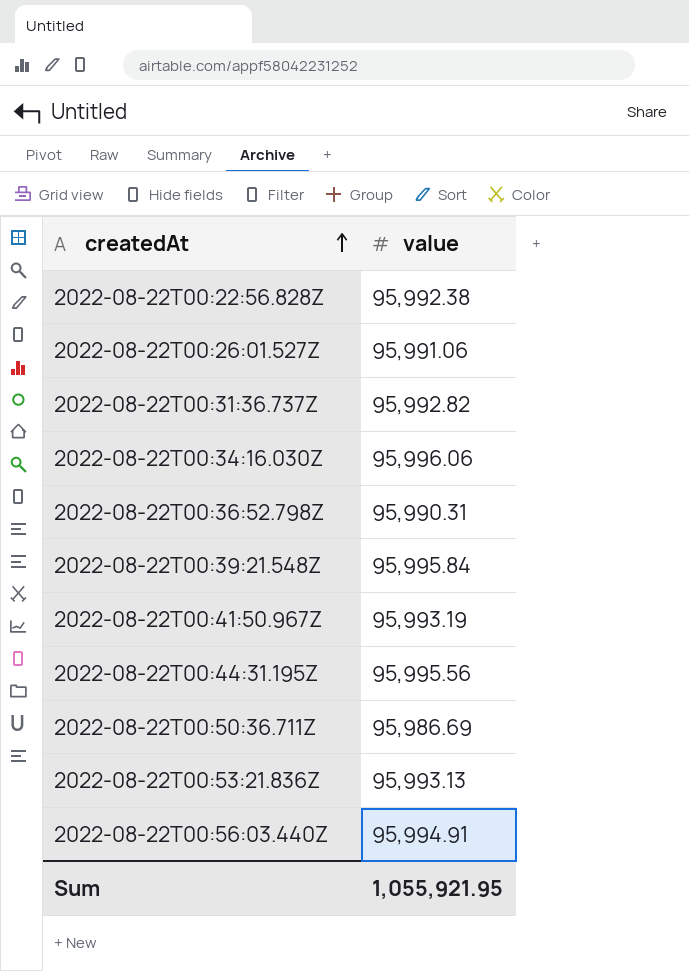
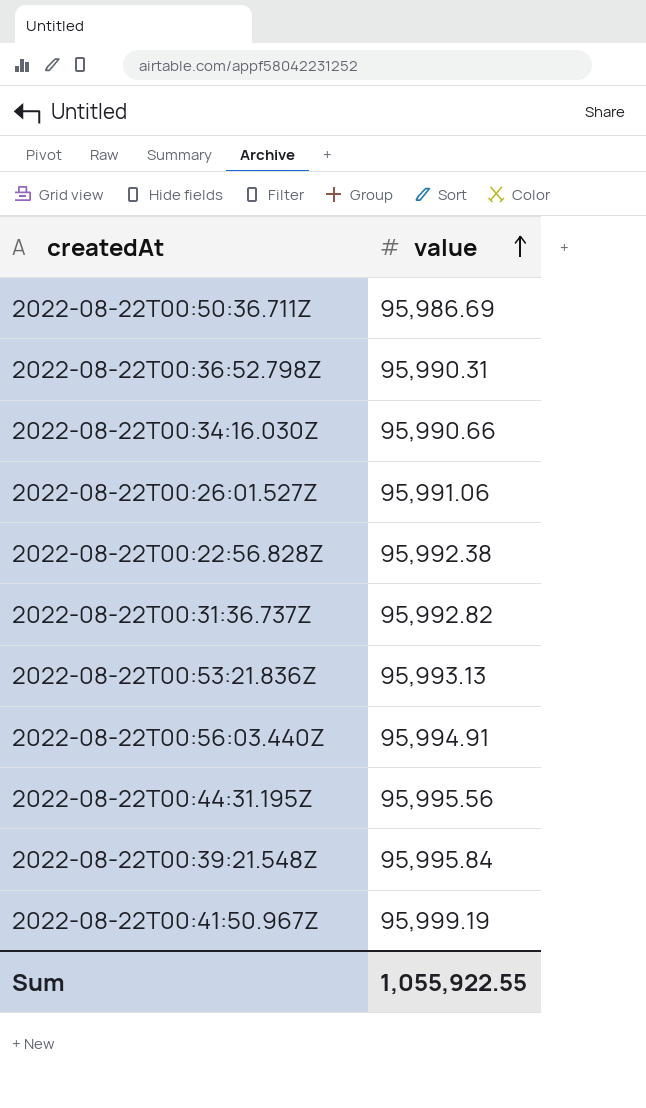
row order: createdAt ascending -> value ascending
2022-08-22T00:34:16.030Z | value: 95,996.06 -> 95,990.66
2022-08-22T00:41:50.967Z | value: 95,993.19 -> 95,999.19
Sum | value: 1,055,921.95 -> 1,055,922.55

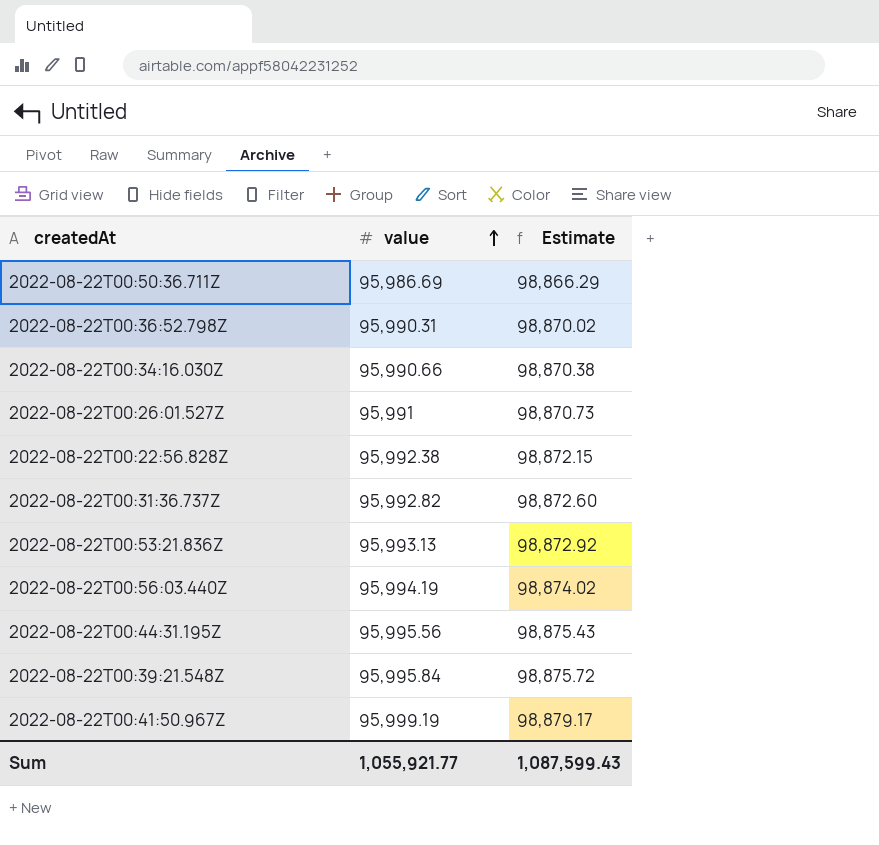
column Estimate | formula: none -> [value] * 1.03
2022-08-22T00:26:01.527Z | value: 95,991.06 -> 95,991
2022-08-22T00:56:03.440Z | value: 95,994.91 -> 95,994.19
Sum | value: 1,055,922.55 -> 1,055,921.77

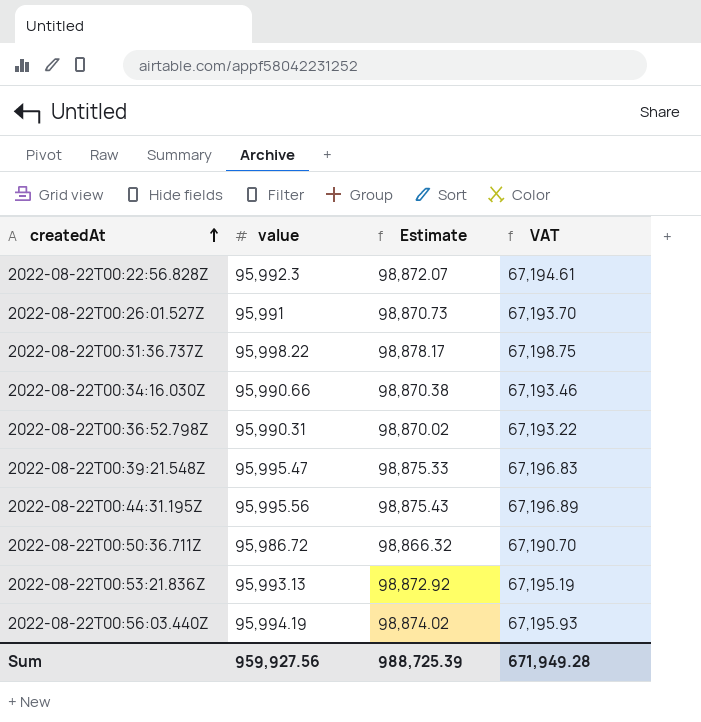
row order: value ascending -> createdAt ascending
column VAT | formula: none -> [value] * 0.7
row 2022-08-22T00:41:50.967Z: 95,999.19 | 98,879.17 -> none
2022-08-22T00:22:56.828Z | value: 95,992.38 -> 95,992.3
2022-08-22T00:22:56.828Z | Estimate: 98,872.15 -> 98,872.07
2022-08-22T00:31:36.737Z | value: 95,992.82 -> 95,998.22
2022-08-22T00:31:36.737Z | Estimate: 98,872.60 -> 98,878.17
2022-08-22T00:39:21.548Z | value: 95,995.84 -> 95,995.47
2022-08-22T00:39:21.548Z | Estimate: 98,875.72 -> 98,875.33
2022-08-22T00:50:36.711Z | value: 95,986.69 -> 95,986.72
2022-08-22T00:50:36.711Z | Estimate: 98,866.29 -> 98,866.32
Sum | value: 1,055,921.77 -> 959,927.56
Sum | Estimate: 1,087,599.43 -> 988,725.39

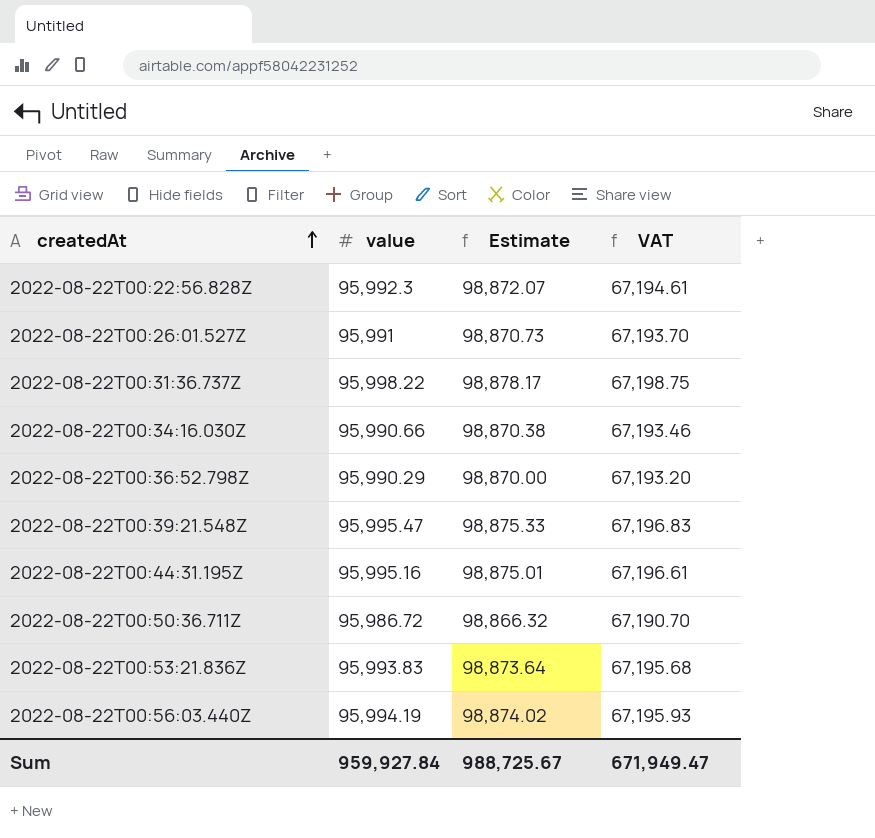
2022-08-22T00:36:52.798Z | value: 95,990.31 -> 95,990.29
2022-08-22T00:36:52.798Z | Estimate: 98,870.02 -> 98,870.00
2022-08-22T00:36:52.798Z | VAT: 67,193.22 -> 67,193.20
2022-08-22T00:44:31.195Z | value: 95,995.56 -> 95,995.16
2022-08-22T00:44:31.195Z | Estimate: 98,875.43 -> 98,875.01
2022-08-22T00:44:31.195Z | VAT: 67,196.89 -> 67,196.61
2022-08-22T00:53:21.836Z | value: 95,993.13 -> 95,993.83
2022-08-22T00:53:21.836Z | Estimate: 98,872.92 -> 98,873.64
2022-08-22T00:53:21.836Z | VAT: 67,195.19 -> 67,195.68
Sum | value: 959,927.56 -> 959,927.84
Sum | Estimate: 988,725.39 -> 988,725.67
Sum | VAT: 671,949.28 -> 671,949.47

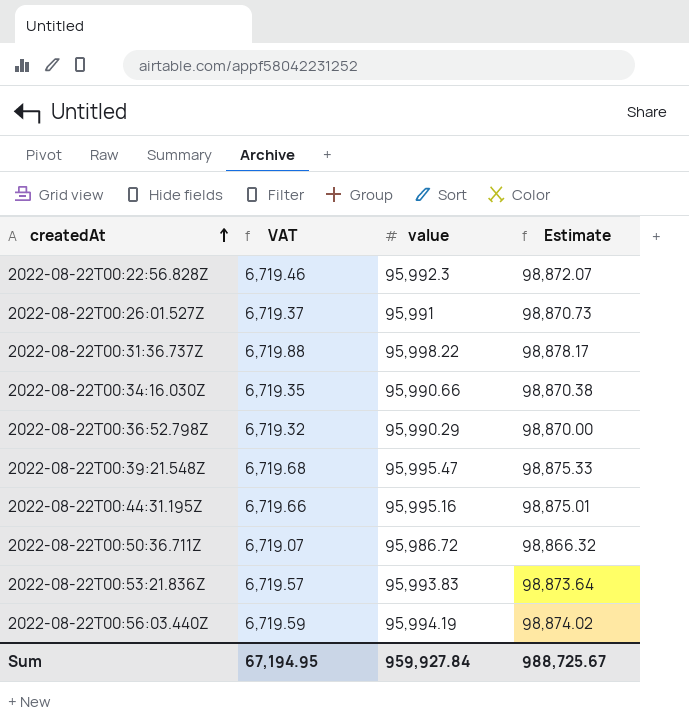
column VAT | formula: [value] * 0.7 -> [value] * 0.07
column VAT | position: 4 -> 2
Sum | VAT: 671,949.47 -> 67,194.95

